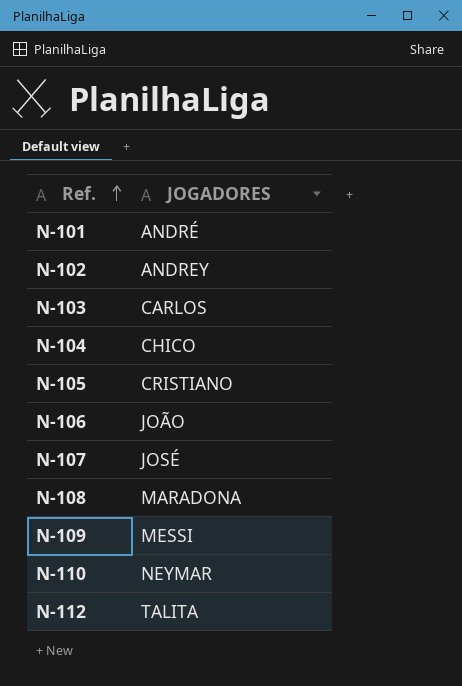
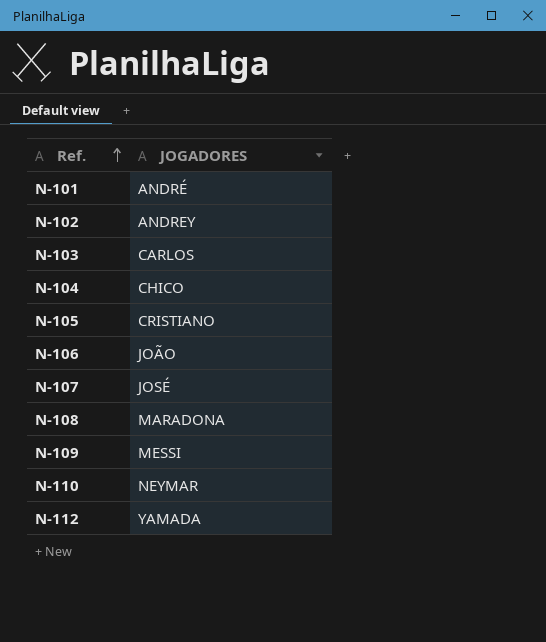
N-112 | JOGADORES: TALITA -> YAMADA

